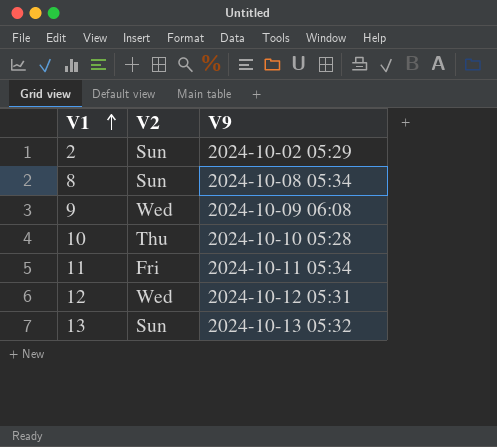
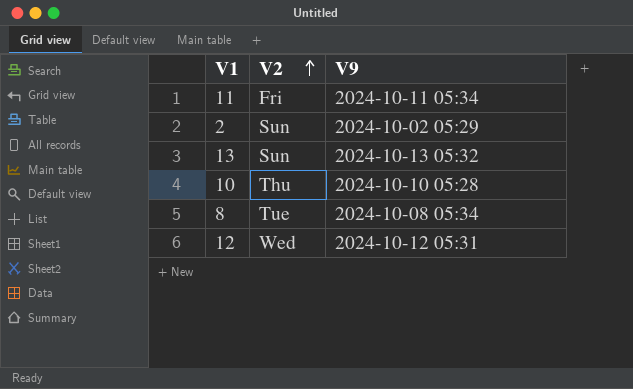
row order: V1 ascending -> V2 ascending
row 9: Wed | 2024-10-09 06:08 -> none
8 | V2: Sun -> Tue

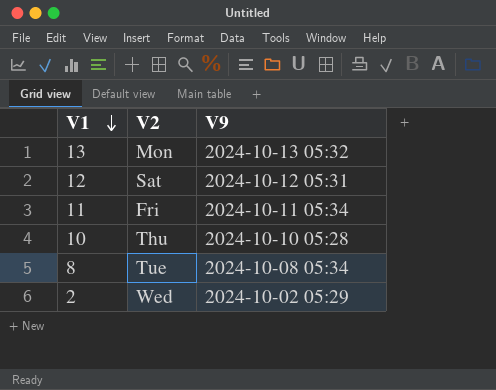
row order: V2 ascending -> V1 descending
13 | V2: Sun -> Mon
12 | V2: Wed -> Sat
2 | V2: Sun -> Wed

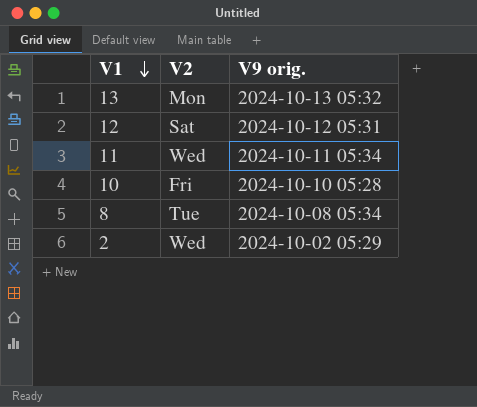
column name: V9 -> V9 orig.
11 | V2: Fri -> Wed
10 | V2: Thu -> Fri

